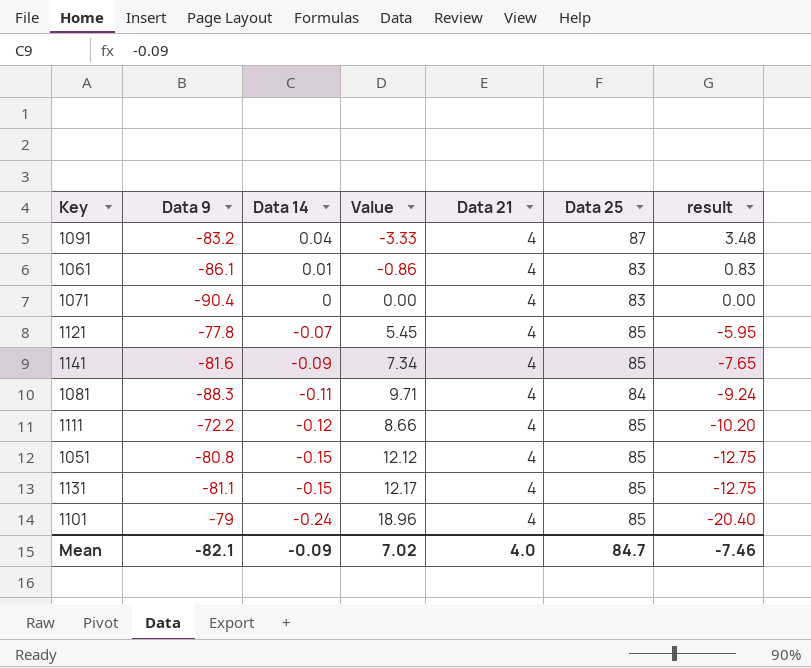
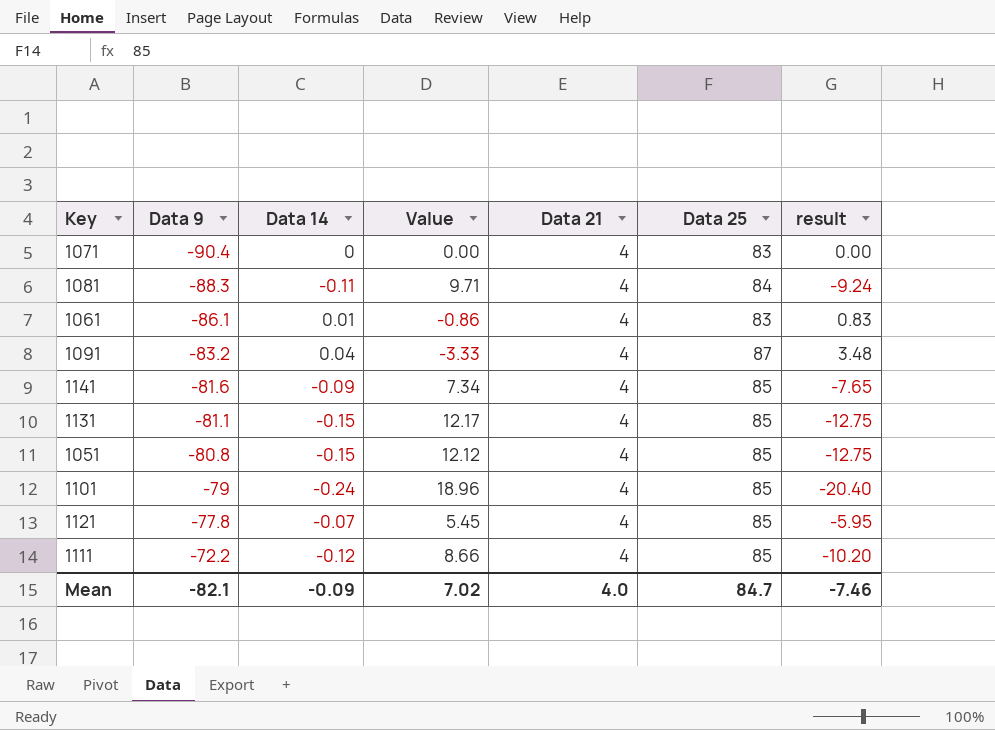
row order: Data 14 descending -> Data 9 ascending

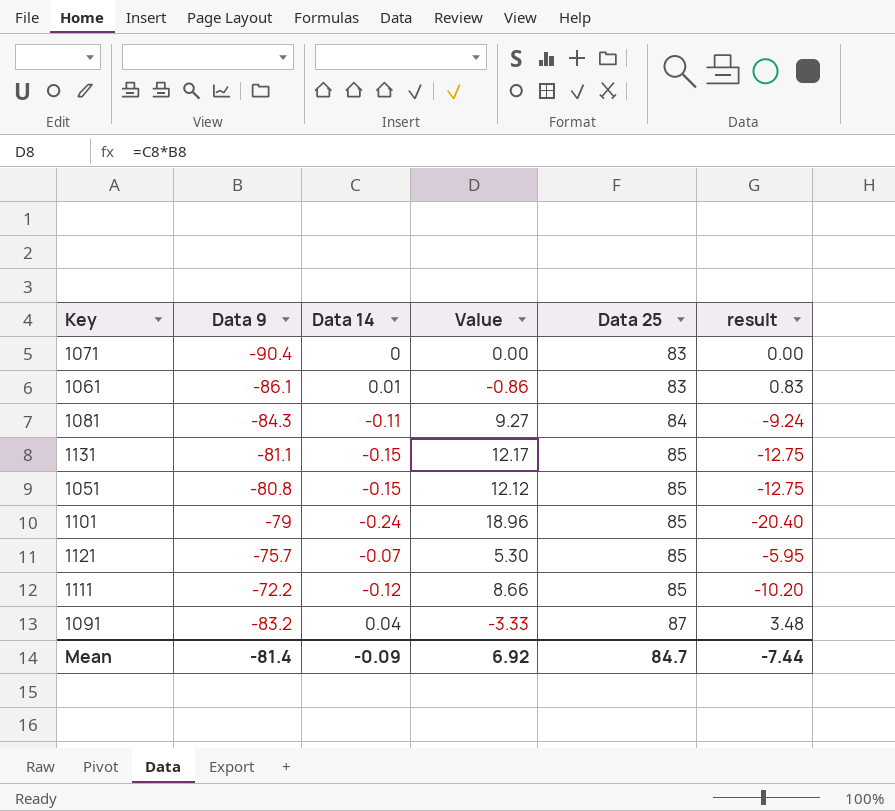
row order: Data 9 ascending -> Data 25 ascending
column Data 21 | position: 5 -> none
row 1141: -81.6 | -0.09 | 7.34 | 4 | 85 | -7.65 -> none
1081 | Data 9: -88.3 -> -84.3
1081 | Value: 9.71 -> 9.27
1121 | Data 9: -77.8 -> -75.7
1121 | Value: 5.45 -> 5.30
Mean | Data 9: -82.1 -> -81.4
Mean | Value: 7.02 -> 6.92
Mean | result: -7.46 -> -7.44

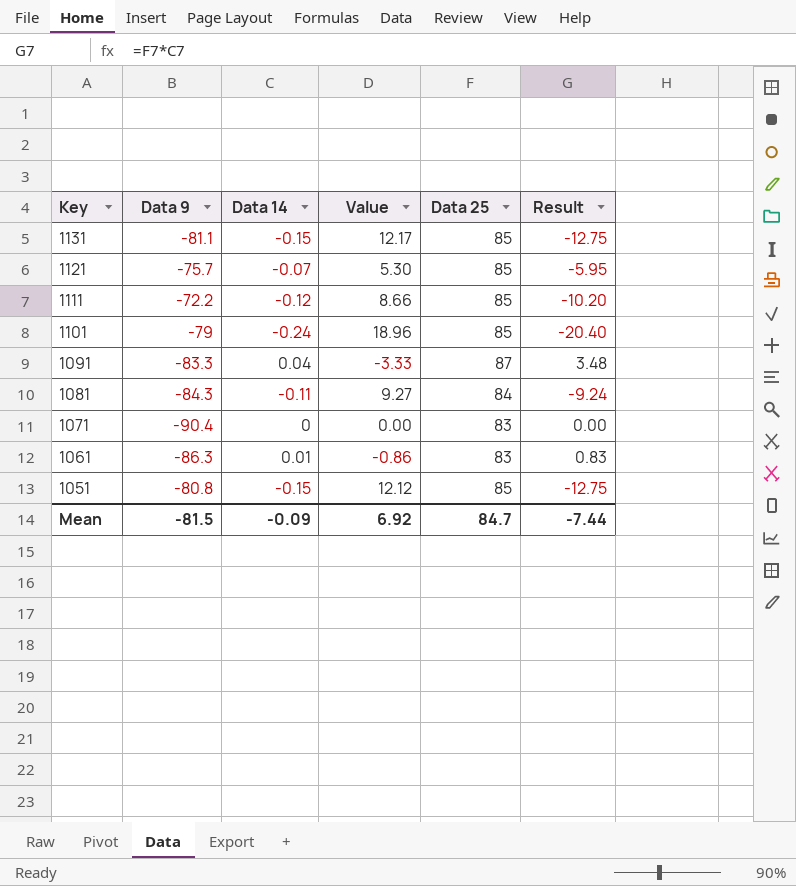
row order: Data 25 ascending -> Key descending
column name: result -> Result
1091 | Data 9: -83.2 -> -83.3
1061 | Data 9: -86.1 -> -86.3
Mean | Data 9: -81.4 -> -81.5

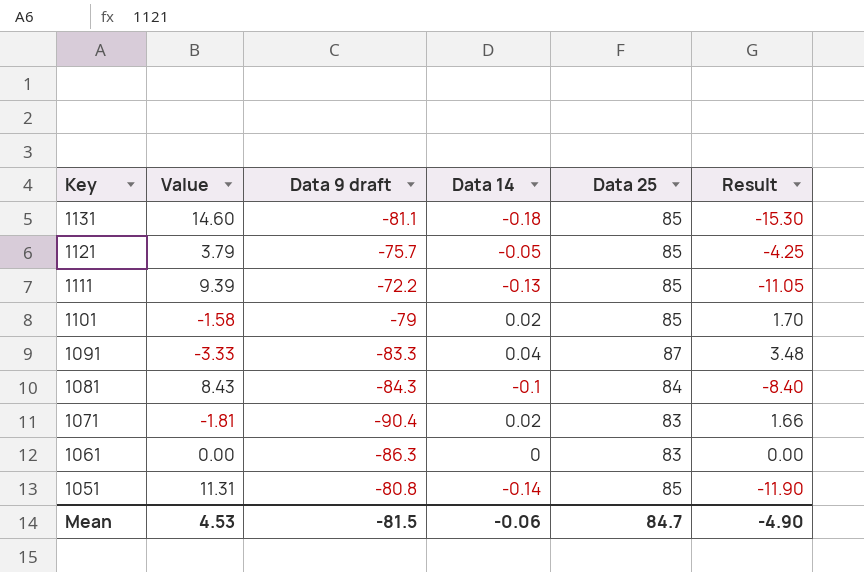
column Value | position: 4 -> 2
column name: Data 9 -> Data 9 draft
1131 | Value: 12.17 -> 14.60
1131 | Data 14: -0.15 -> -0.18
1131 | Result: -12.75 -> -15.30
1121 | Value: 5.30 -> 3.79
1121 | Data 14: -0.07 -> -0.05
1121 | Result: -5.95 -> -4.25
1111 | Value: 8.66 -> 9.39
1111 | Data 14: -0.12 -> -0.13
1111 | Result: -10.20 -> -11.05
1101 | Value: 18.96 -> -1.58
1101 | Data 14: -0.24 -> 0.02
1101 | Result: -20.40 -> 1.70
1081 | Value: 9.27 -> 8.43
1081 | Data 14: -0.11 -> -0.1
1081 | Result: -9.24 -> -8.40
1071 | Value: 0.00 -> -1.81
1071 | Data 14: 0 -> 0.02
1071 | Result: 0.00 -> 1.66
1061 | Value: -0.86 -> 0.00
1061 | Data 14: 0.01 -> 0
1061 | Result: 0.83 -> 0.00
1051 | Value: 12.12 -> 11.31
1051 | Data 14: -0.15 -> -0.14
1051 | Result: -12.75 -> -11.90
Mean | Value: 6.92 -> 4.53
Mean | Data 14: -0.09 -> -0.06
Mean | Result: -7.44 -> -4.90

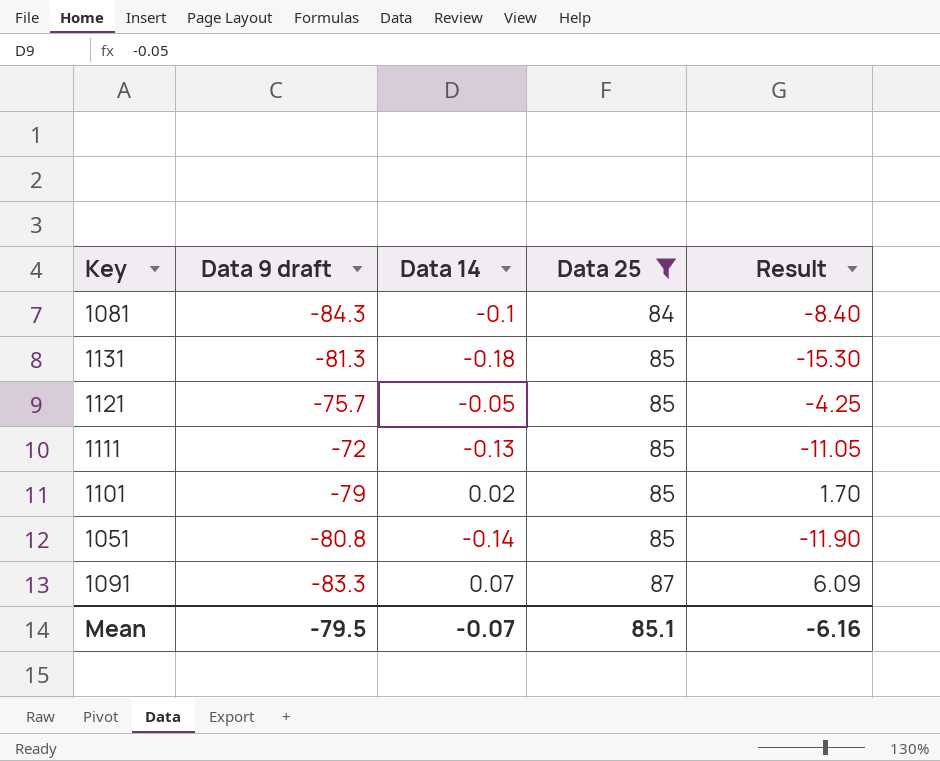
filter: none -> Data 25 != 83
row order: Key descending -> Data 25 ascending
column Value | formula: [Data 9 draft] * [Data 14] -> none
1131 | Data 9 draft: -81.1 -> -81.3
1111 | Data 9 draft: -72.2 -> -72
1091 | Data 14: 0.04 -> 0.07
1091 | Result: 3.48 -> 6.09
Mean | Data 9 draft: -81.5 -> -79.5
Mean | Data 14: -0.06 -> -0.07
Mean | Data 25: 84.7 -> 85.1
Mean | Result: -4.90 -> -6.16

